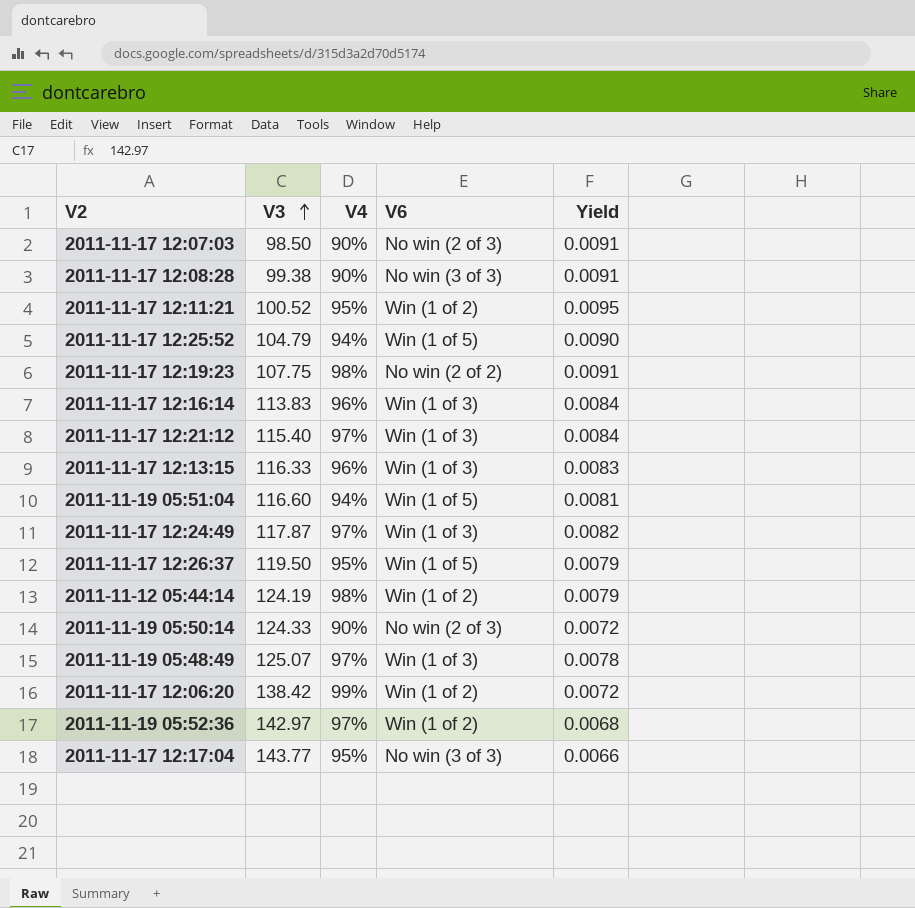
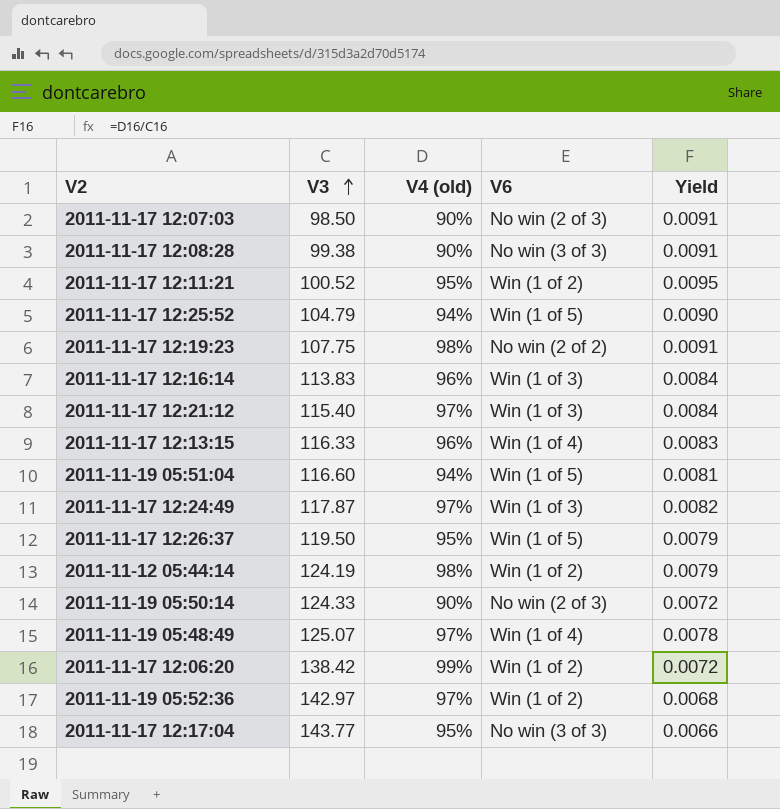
column name: V4 -> V4 (old)
2011-11-17 12:13:15 | V6: Win (1 of 3) -> Win (1 of 4)
2011-11-19 05:48:49 | V6: Win (1 of 3) -> Win (1 of 4)

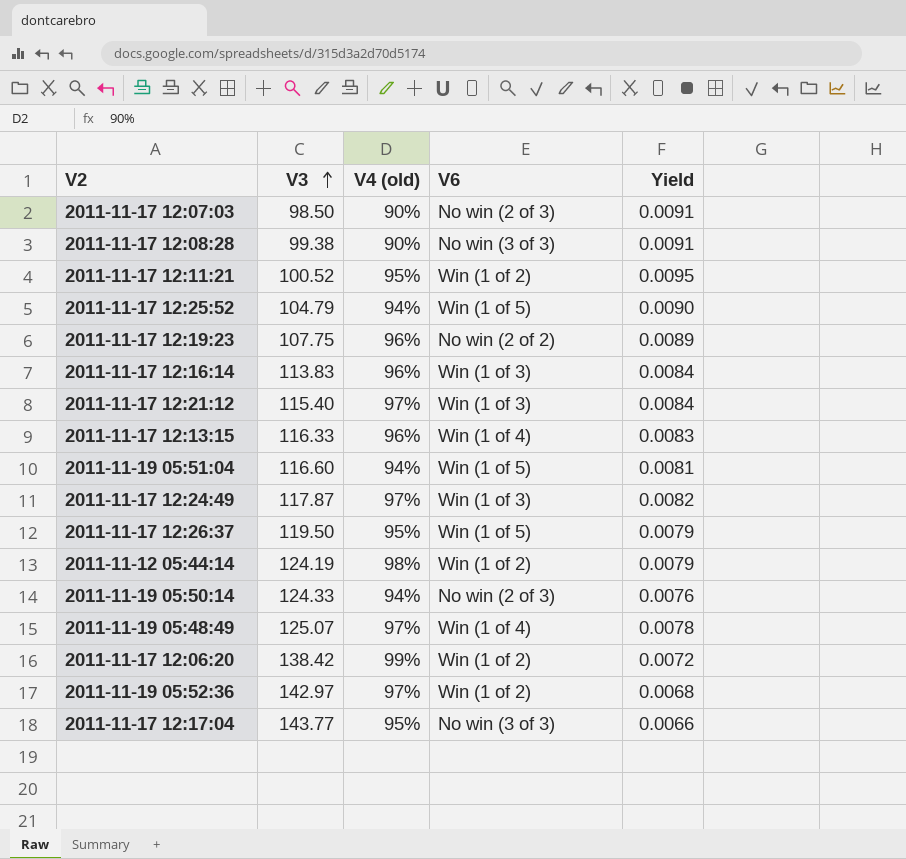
2011-11-17 12:19:23 | V4 (old): 98% -> 96%
2011-11-17 12:19:23 | Yield: 0.0091 -> 0.0089
2011-11-19 05:50:14 | V4 (old): 90% -> 94%
2011-11-19 05:50:14 | Yield: 0.0072 -> 0.0076

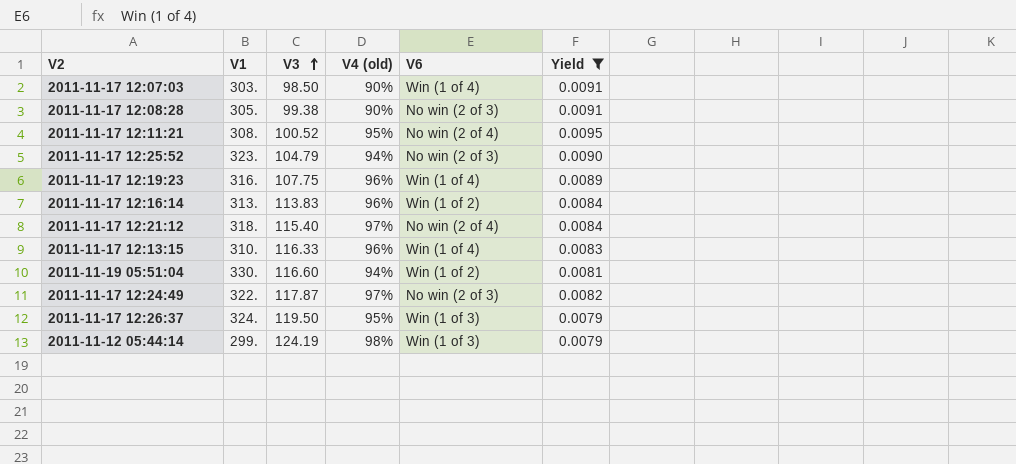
filter: none -> Yield >= 0.0079
column V1 | position: none -> 2
2011-11-17 12:07:03 | V6: No win (2 of 3) -> Win (1 of 4)
2011-11-17 12:08:28 | V6: No win (3 of 3) -> No win (2 of 3)
2011-11-17 12:11:21 | V6: Win (1 of 2) -> No win (2 of 4)
2011-11-17 12:25:52 | V6: Win (1 of 5) -> No win (2 of 3)
2011-11-17 12:19:23 | V6: No win (2 of 2) -> Win (1 of 4)
2011-11-17 12:16:14 | V6: Win (1 of 3) -> Win (1 of 2)
2011-11-17 12:21:12 | V6: Win (1 of 3) -> No win (2 of 4)
2011-11-19 05:51:04 | V6: Win (1 of 5) -> Win (1 of 2)
2011-11-17 12:24:49 | V6: Win (1 of 3) -> No win (2 of 3)
2011-11-17 12:26:37 | V6: Win (1 of 5) -> Win (1 of 3)
2011-11-12 05:44:14 | V6: Win (1 of 2) -> Win (1 of 3)

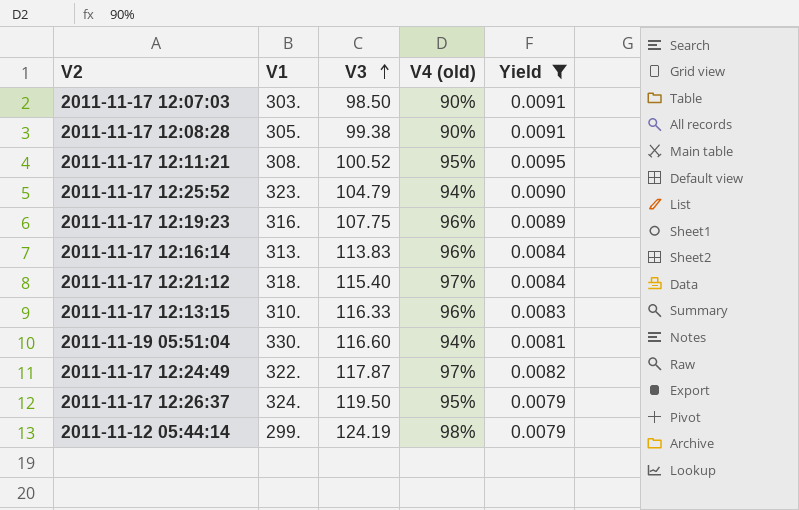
column V6 | position: 5 -> none

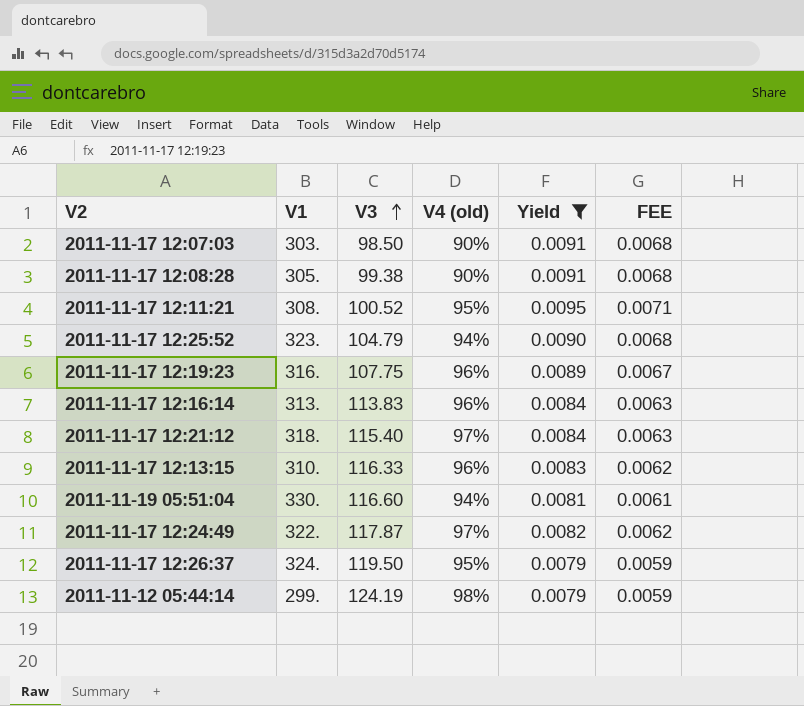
column FEE | formula: none -> [Yield] * 0.75

